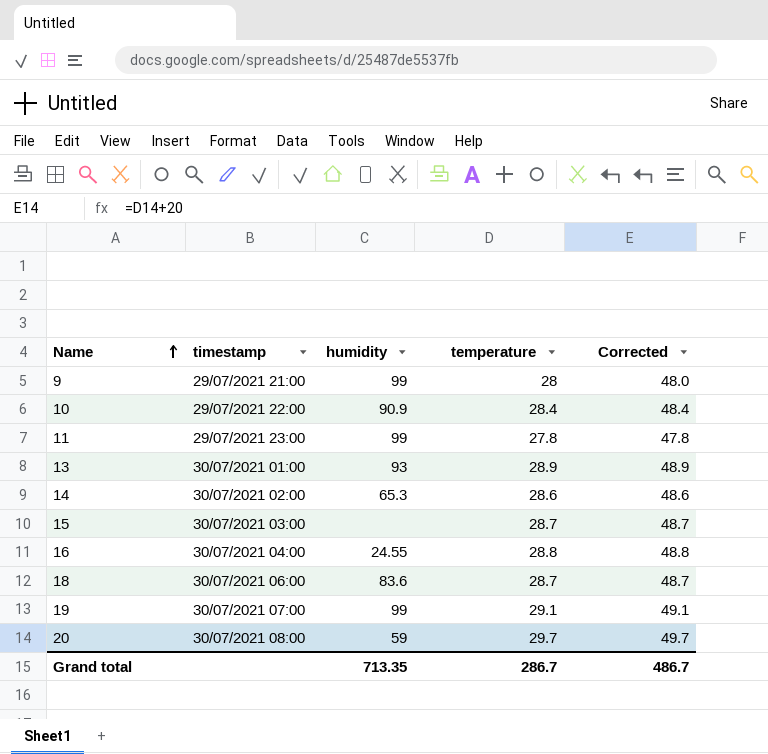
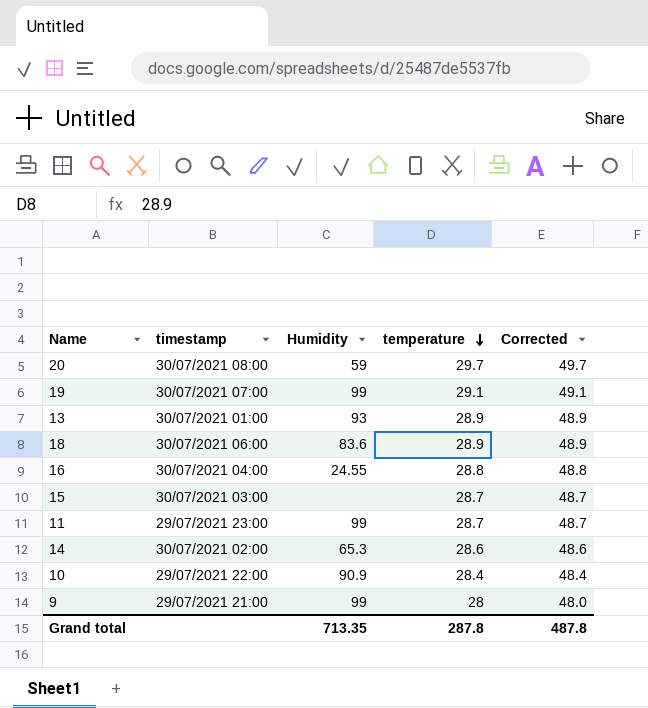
row order: Name ascending -> temperature descending
column name: humidity -> Humidity
18 | temperature: 28.7 -> 28.9
18 | Corrected: 48.7 -> 48.9
11 | temperature: 27.8 -> 28.7
11 | Corrected: 47.8 -> 48.7
Grand total | temperature: 286.7 -> 287.8
Grand total | Corrected: 486.7 -> 487.8

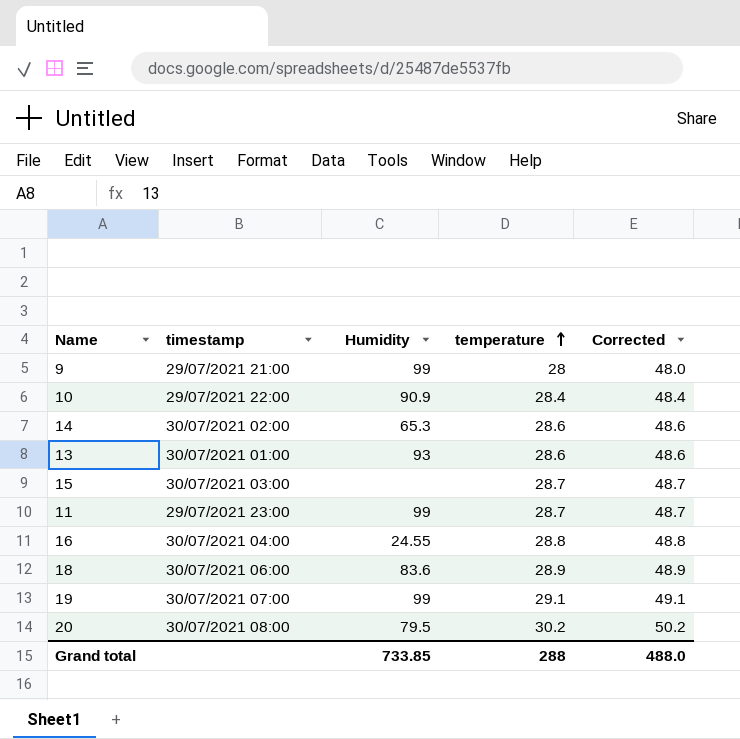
row order: temperature descending -> temperature ascending
13 | temperature: 28.9 -> 28.6
13 | Corrected: 48.9 -> 48.6
20 | Humidity: 59 -> 79.5
20 | temperature: 29.7 -> 30.2
20 | Corrected: 49.7 -> 50.2
Grand total | Humidity: 713.35 -> 733.85
Grand total | temperature: 287.8 -> 288
Grand total | Corrected: 487.8 -> 488.0

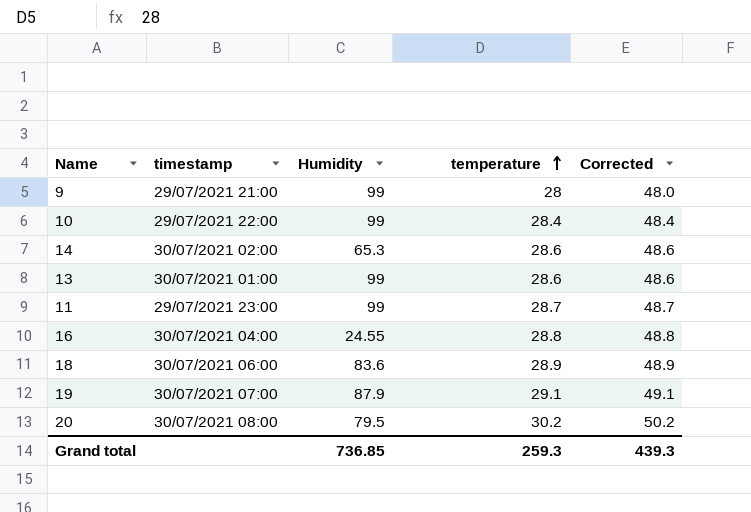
row 15: 30/07/2021 03:00 | none | 28.7 | 48.7 -> none
10 | Humidity: 90.9 -> 99
13 | Humidity: 93 -> 99
19 | Humidity: 99 -> 87.9
Grand total | Humidity: 733.85 -> 736.85
Grand total | temperature: 288 -> 259.3
Grand total | Corrected: 488.0 -> 439.3

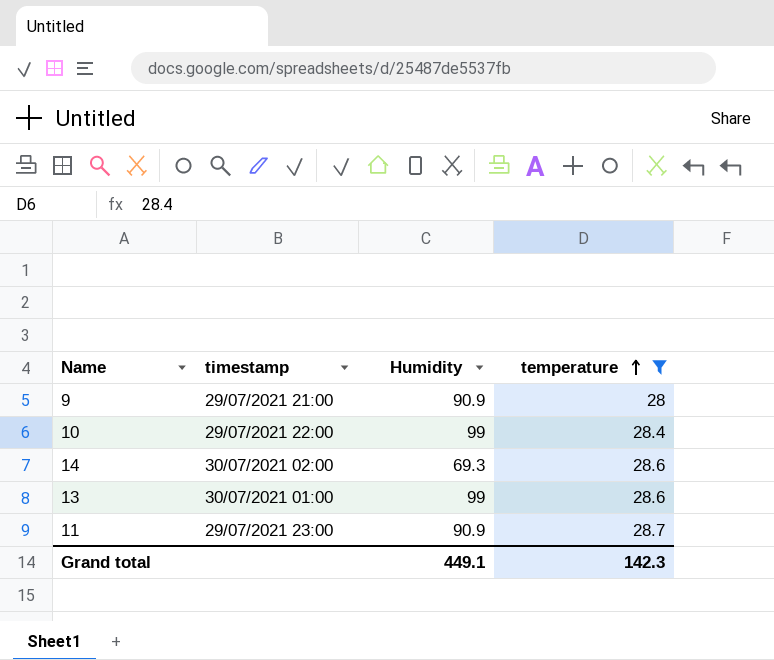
filter: none -> temperature <= 28.7
column Corrected | formula: [temperature] + 20 -> none
9 | Humidity: 99 -> 90.9
14 | Humidity: 65.3 -> 69.3
11 | Humidity: 99 -> 90.9
Grand total | Humidity: 736.85 -> 449.1
Grand total | temperature: 259.3 -> 142.3

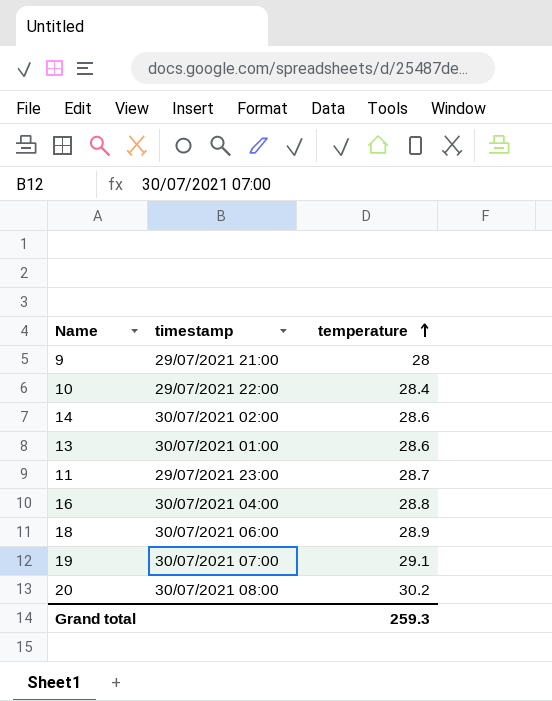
filter: temperature <= 28.7 -> none
column Humidity | position: 3 -> none
Grand total | temperature: 142.3 -> 259.3

